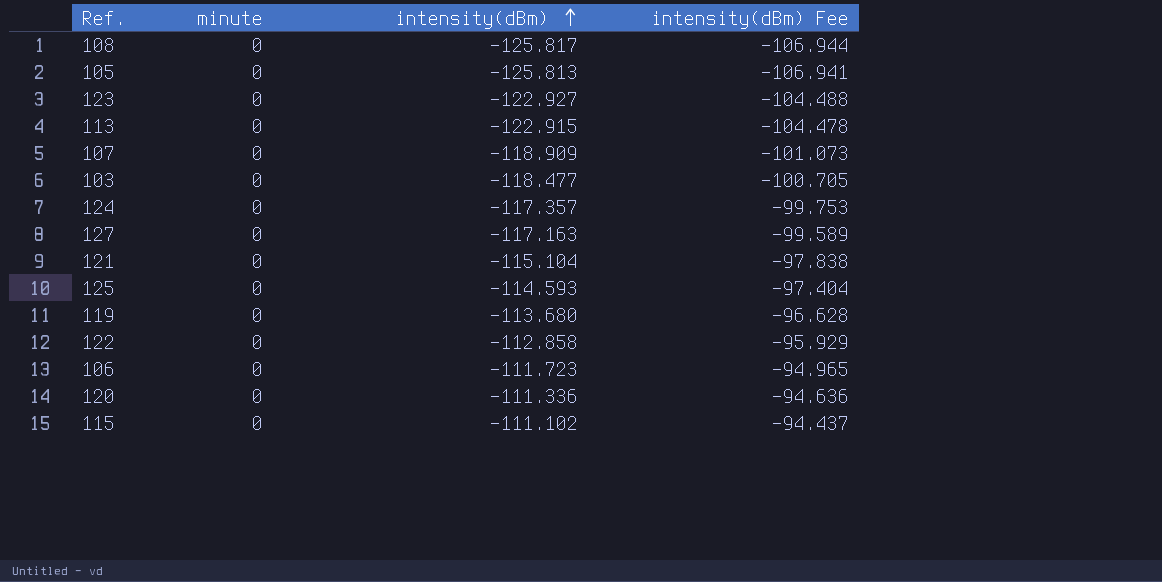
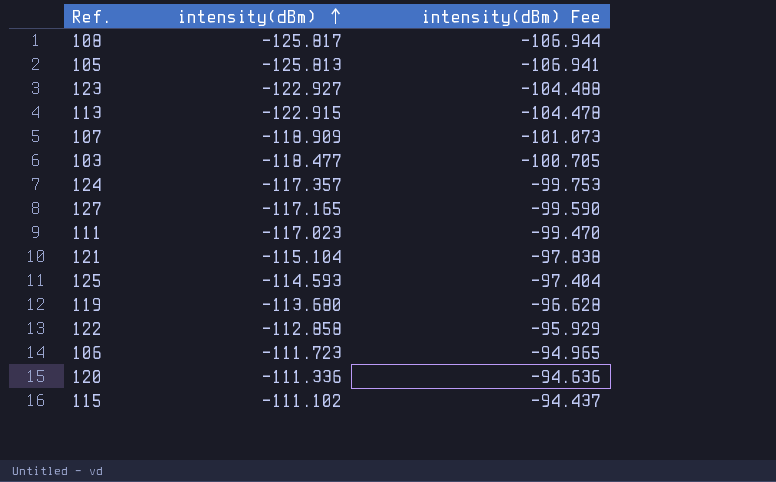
column minute | position: 2 -> none
127 | intensity(dBm): -117.163 -> -117.165
127 | intensity(dBm) Fee: -99.589 -> -99.590
row 111: none -> -117.023 | -99.470

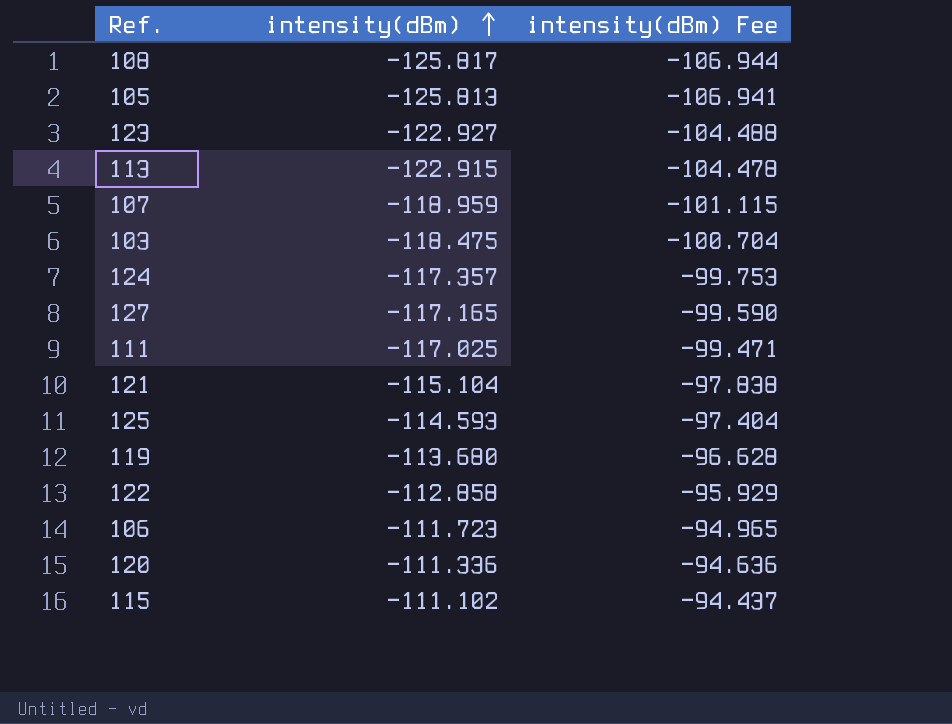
107 | intensity(dBm): -118.909 -> -118.959
107 | intensity(dBm) Fee: -101.073 -> -101.115
103 | intensity(dBm): -118.477 -> -118.475
103 | intensity(dBm) Fee: -100.705 -> -100.704
111 | intensity(dBm): -117.023 -> -117.025
111 | intensity(dBm) Fee: -99.470 -> -99.471

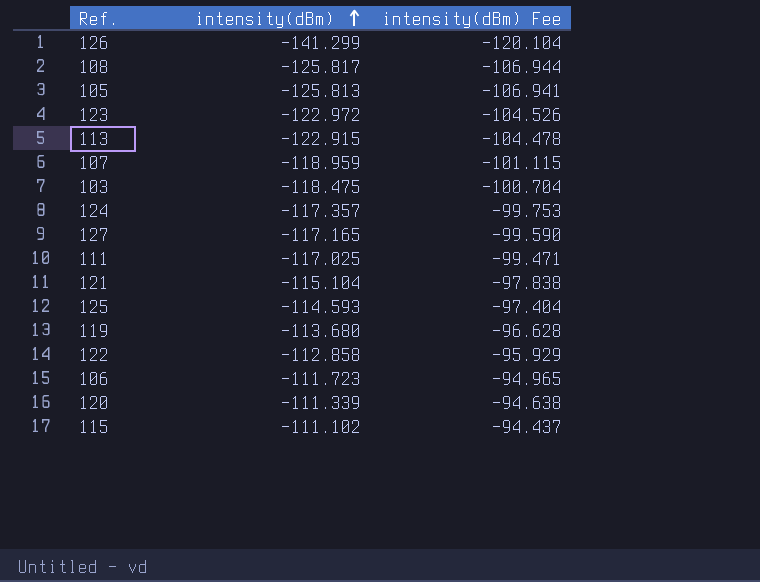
row 126: none -> -141.299 | -120.104
123 | intensity(dBm): -122.927 -> -122.972
123 | intensity(dBm) Fee: -104.488 -> -104.526
120 | intensity(dBm): -111.336 -> -111.339
120 | intensity(dBm) Fee: -94.636 -> -94.638

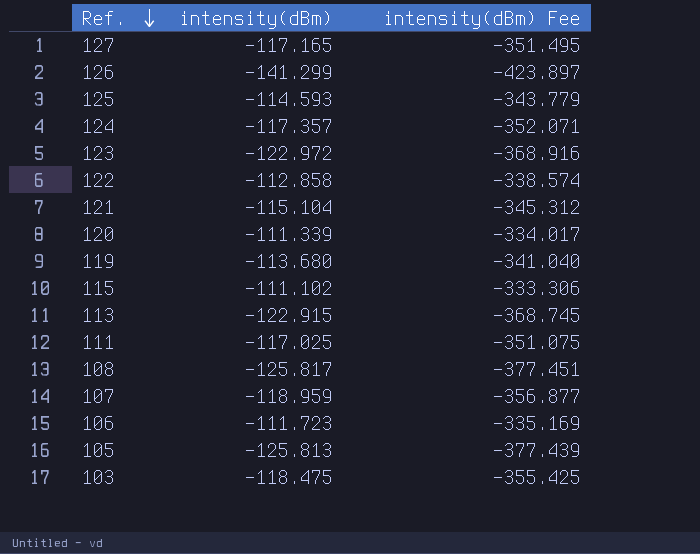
row order: intensity(dBm) ascending -> Ref. descending
column intensity(dBm) Fee | formula: [intensity(dBm)] * 0.85 -> [intensity(dBm)] * 3

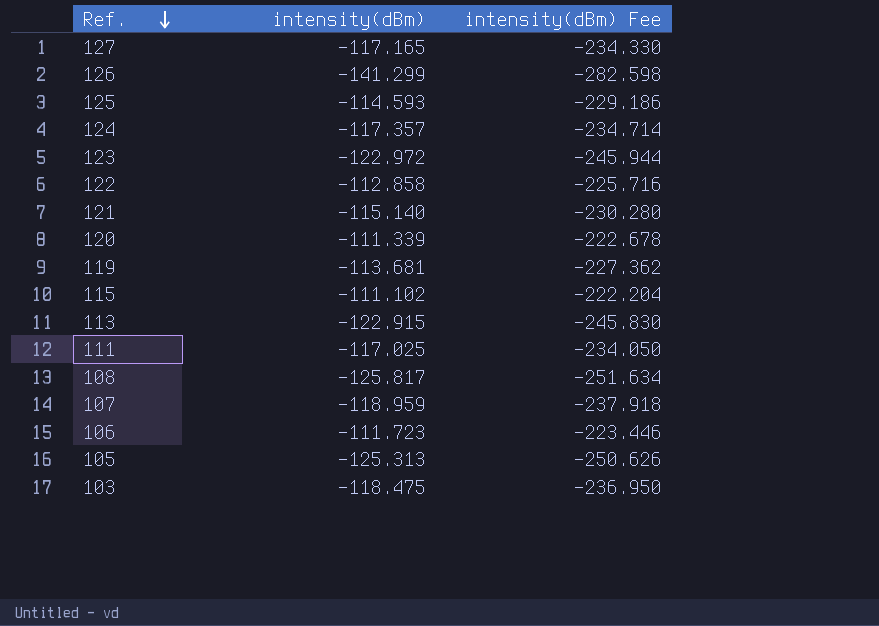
column intensity(dBm) Fee | formula: [intensity(dBm)] * 3 -> [intensity(dBm)] * 2
121 | intensity(dBm): -115.104 -> -115.140
119 | intensity(dBm): -113.680 -> -113.681
105 | intensity(dBm): -125.813 -> -125.313

